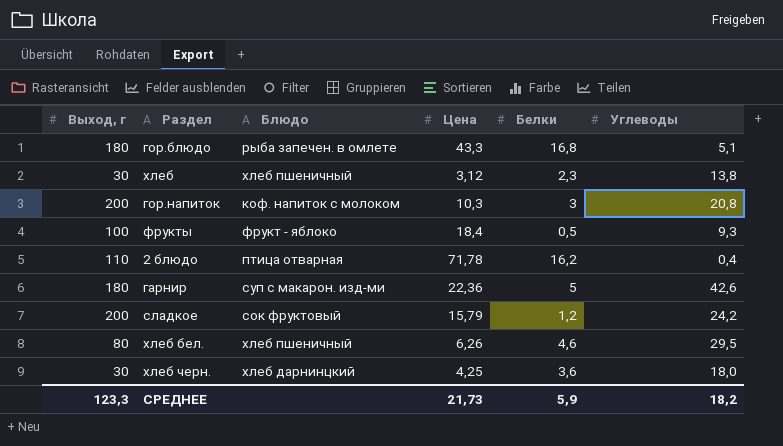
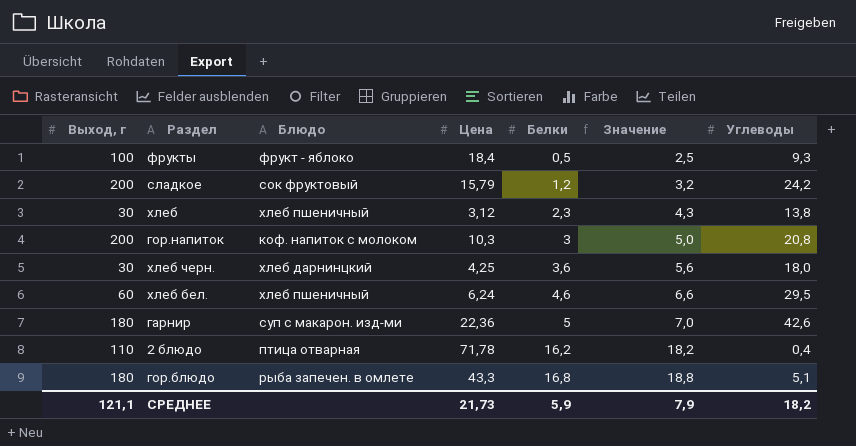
row order: none -> Белки ascending
column Значение | formula: none -> [Белки] + 2
хлеб бел. | Выход, г: 80 -> 60
хлеб бел. | Цена: 6,26 -> 6,24
СРЕДНЕЕ | Выход, г: 123,3 -> 121,1

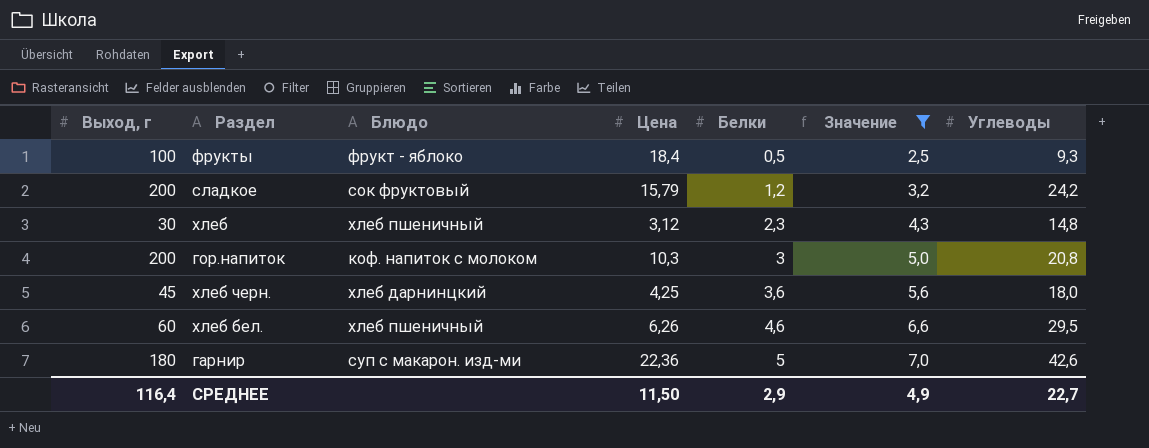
filter: none -> Значение <= 7,0
хлеб | Углеводы: 13,8 -> 14,8
хлеб черн. | Выход, г: 30 -> 45
хлеб бел. | Цена: 6,24 -> 6,26
СРЕДНЕЕ | Выход, г: 121,1 -> 116,4
СРЕДНЕЕ | Цена: 21,73 -> 11,50
СРЕДНЕЕ | Белки: 5,9 -> 2,9
СРЕДНЕЕ | Значение: 7,9 -> 4,9
СРЕДНЕЕ | Углеводы: 18,2 -> 22,7

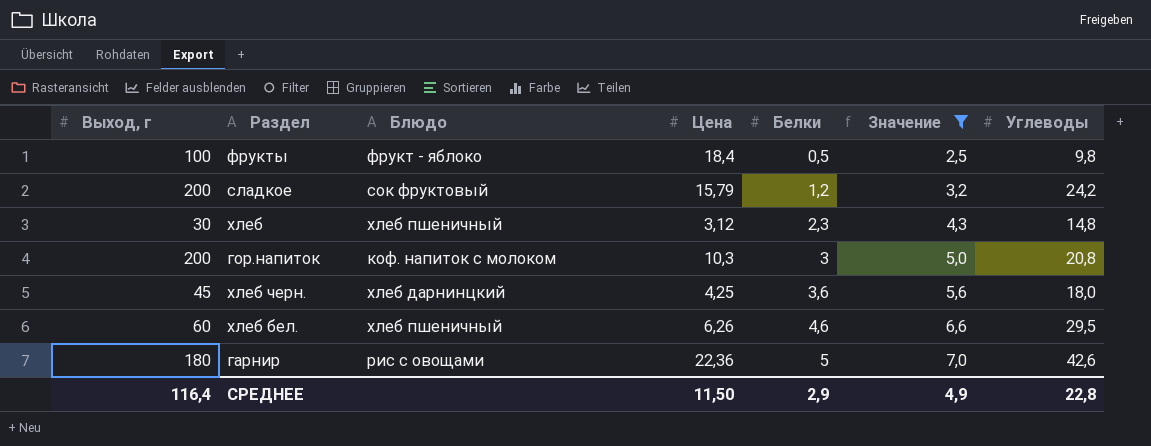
фрукты | Углеводы: 9,3 -> 9,8
гарнир | Блюдо: суп с макарон. изд-ми -> рис с овощами
СРЕДНЕЕ | Углеводы: 22,7 -> 22,8

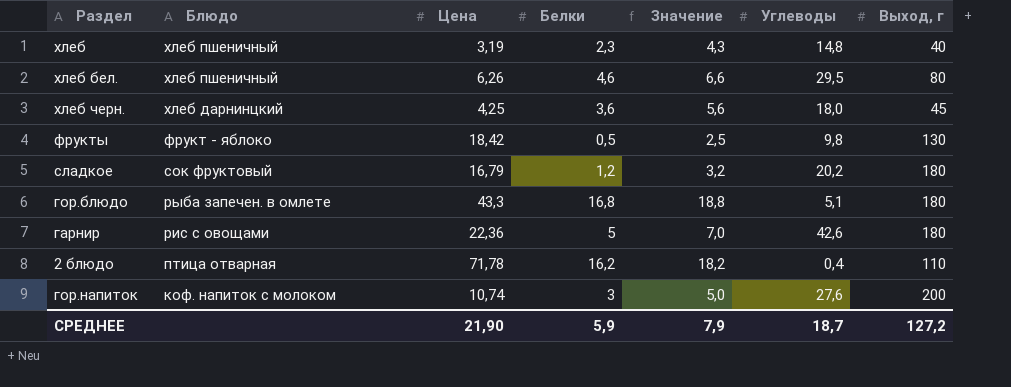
filter: Значение <= 7,0 -> none
row order: Белки ascending -> Блюдо descending
column Выход, г | position: 1 -> 7
хлеб | Цена: 3,12 -> 3,19
хлеб | Выход, г: 30 -> 40
хлеб бел. | Выход, г: 60 -> 80
фрукты | Цена: 18,4 -> 18,42
фрукты | Выход, г: 100 -> 130
сладкое | Цена: 15,79 -> 16,79
сладкое | Углеводы: 24,2 -> 20,2
сладкое | Выход, г: 200 -> 180
гор.напиток | Цена: 10,3 -> 10,74
гор.напиток | Углеводы: 20,8 -> 27,6
СРЕДНЕЕ | Цена: 11,50 -> 21,90
СРЕДНЕЕ | Белки: 2,9 -> 5,9
СРЕДНЕЕ | Значение: 4,9 -> 7,9
СРЕДНЕЕ | Углеводы: 22,8 -> 18,7
СРЕДНЕЕ | Выход, г: 116,4 -> 127,2

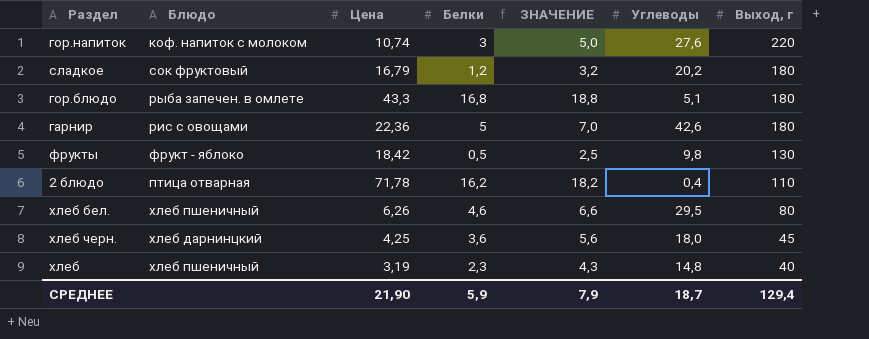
row order: Блюдо descending -> Выход, г descending
column name: Значение -> ЗНАЧЕНИЕ
гор.напиток | Выход, г: 200 -> 220
СРЕДНЕЕ | Выход, г: 127,2 -> 129,4

